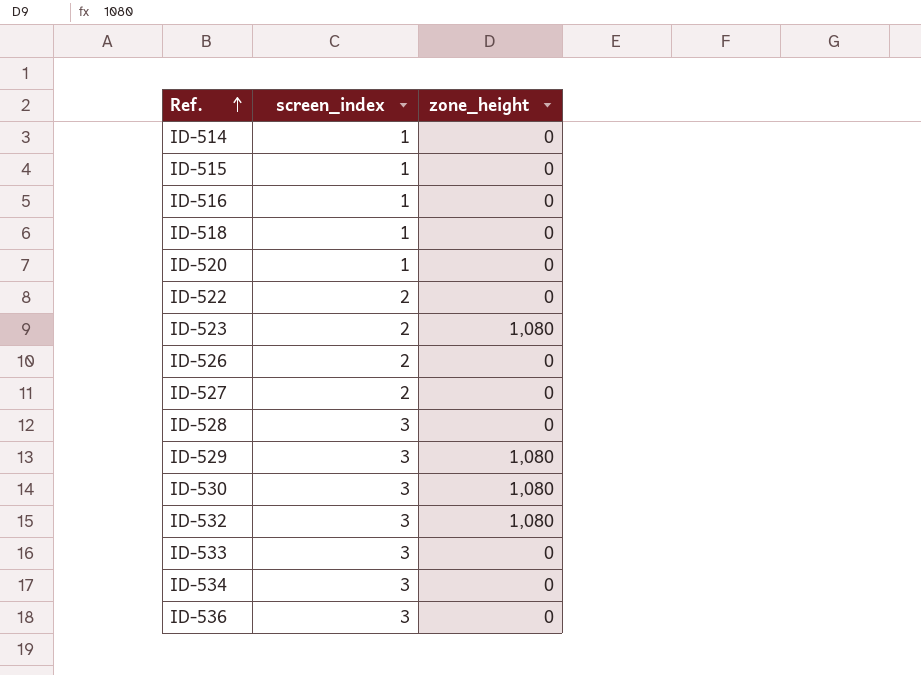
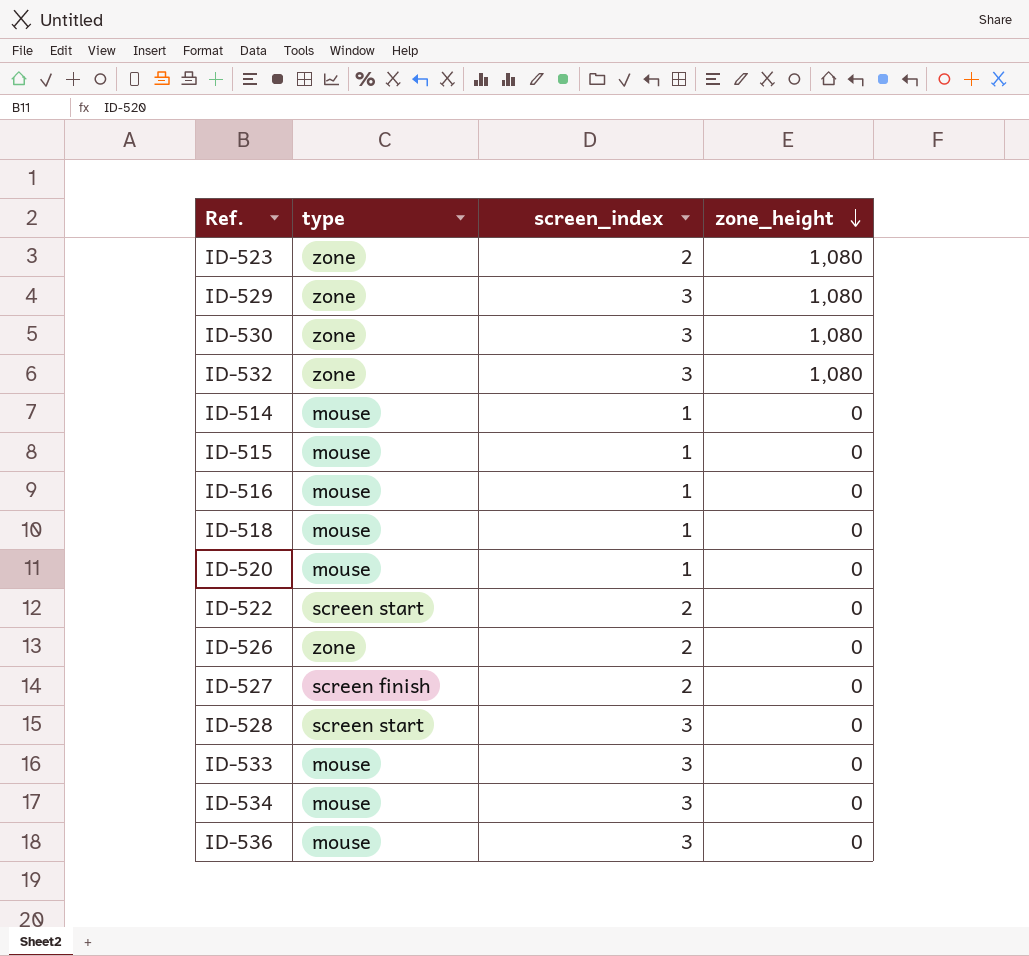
row order: Ref. ascending -> zone_height descending
column type | position: none -> 2

